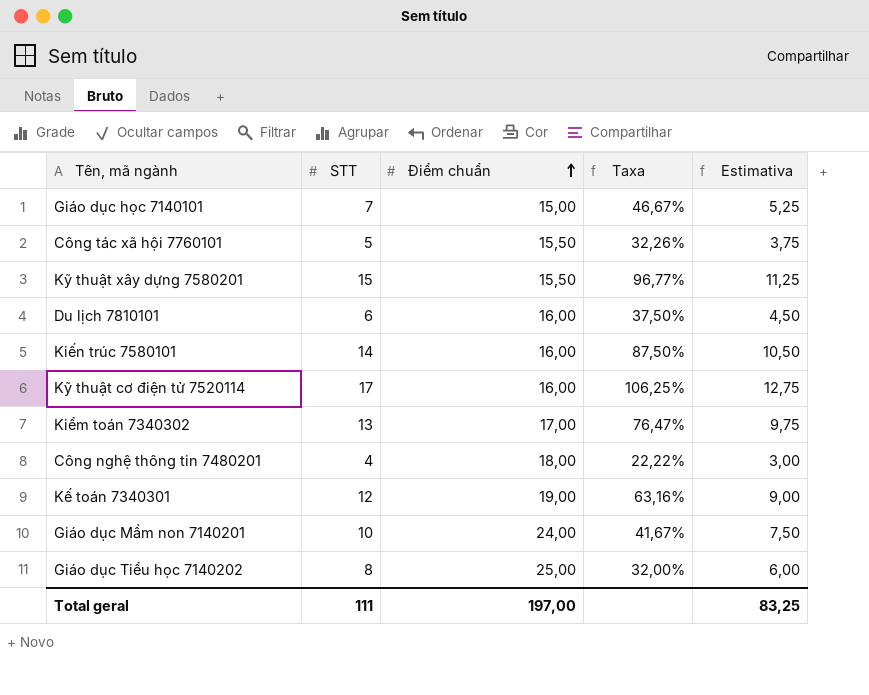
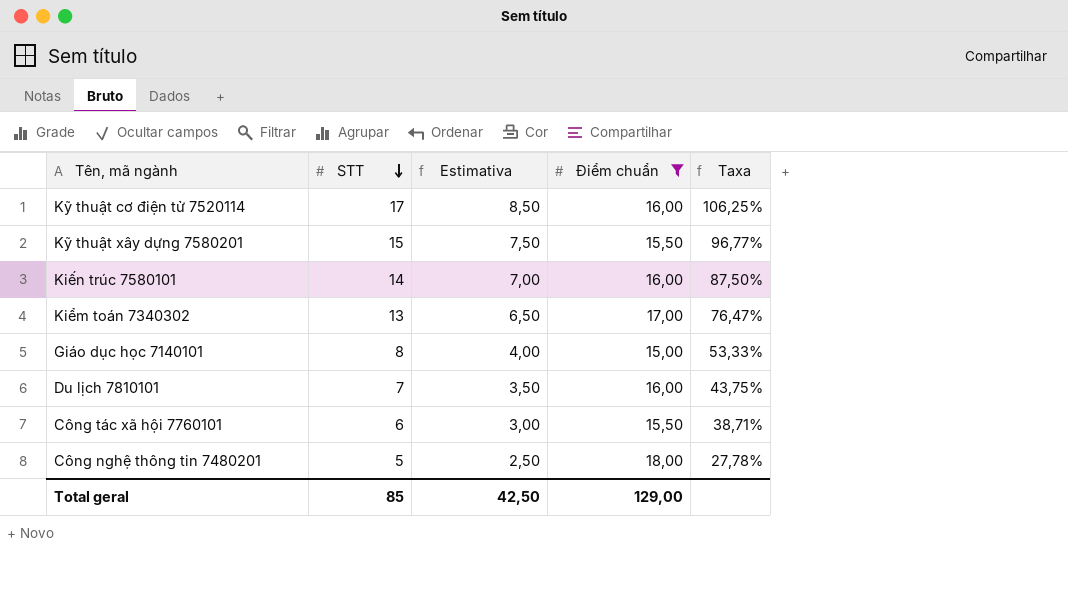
filter: none -> Điểm chuẩn <= 18,00
row order: Điểm chuẩn ascending -> STT descending
column Estimativa | formula: [STT] * 0,75 -> [STT] * 0,5
column Estimativa | position: 5 -> 3
Giáo dục học 7140101 | STT: 7 -> 8
Giáo dục học 7140101 | Taxa: 46,67% -> 53,33%
Du lịch 7810101 | STT: 6 -> 7
Du lịch 7810101 | Taxa: 37,50% -> 43,75%
Công tác xã hội 7760101 | STT: 5 -> 6
Công tác xã hội 7760101 | Taxa: 32,26% -> 38,71%
Công nghệ thông tin 7480201 | STT: 4 -> 5
Công nghệ thông tin 7480201 | Taxa: 22,22% -> 27,78%
Total geral | STT: 111 -> 85
Total geral | Estimativa: 83,25 -> 42,50
Total geral | Điểm chuẩn: 197,00 -> 129,00

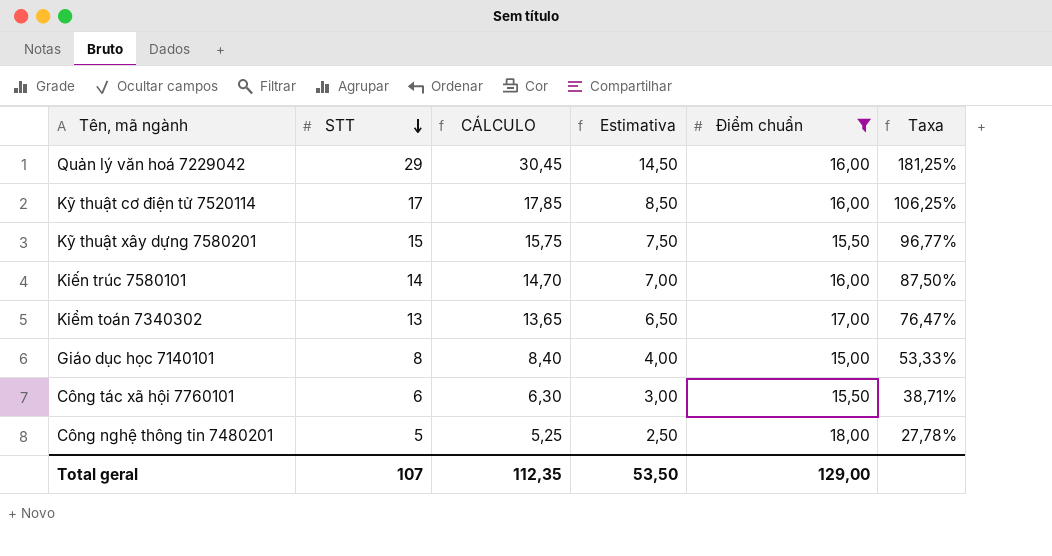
column CÁLCULO | formula: none -> [STT] * 1,05
row Du lịch 7810101: 7 | 3,50 | 16,00 | 43,75% -> none
row Quản lý văn hoá 7229042: none -> 29 | 30,45 | 14,50 | 16,00 | 181,25%
Total geral | STT: 85 -> 107
Total geral | Estimativa: 42,50 -> 53,50

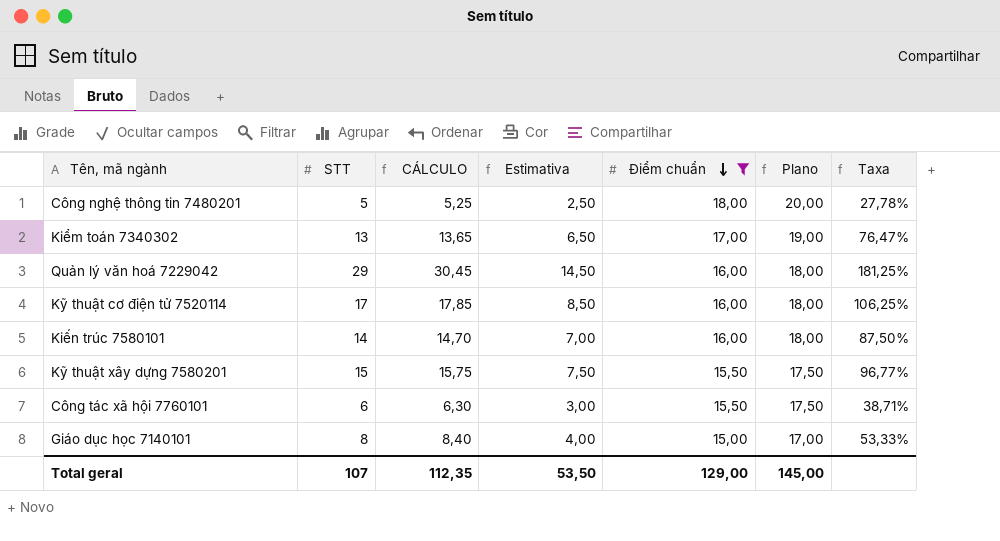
row order: STT descending -> Điểm chuẩn descending
column Plano | formula: none -> [Điểm chuẩn] + 2

